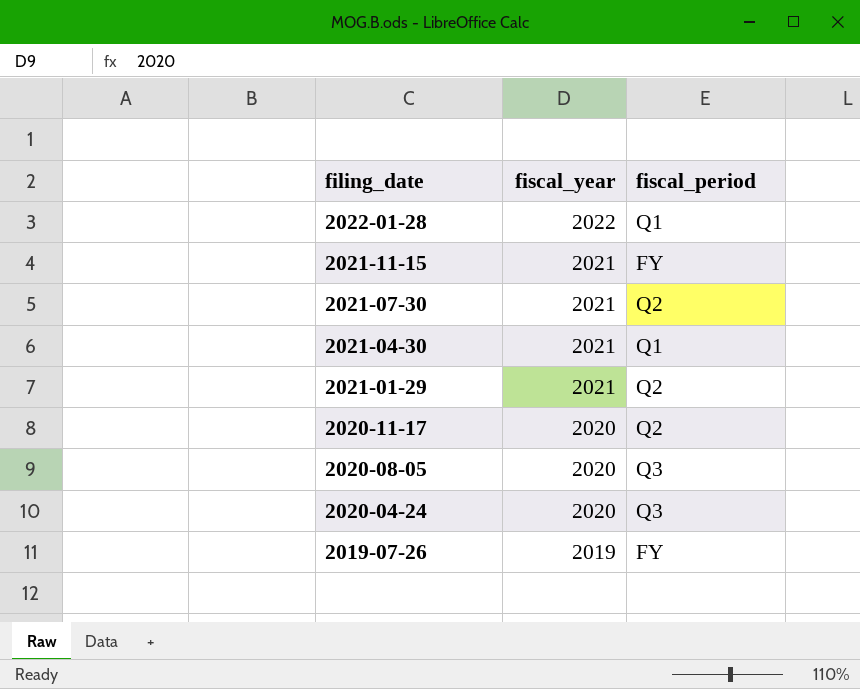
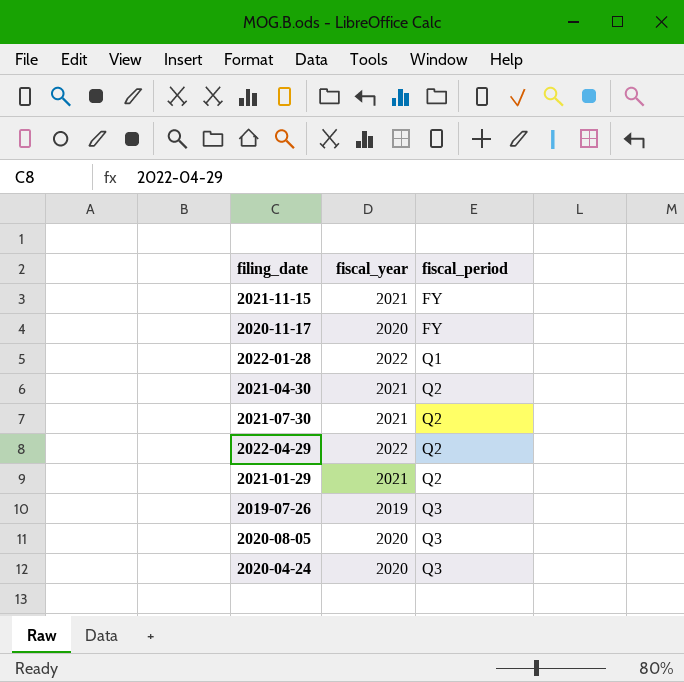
row order: filing_date descending -> fiscal_period ascending
2020-11-17 | fiscal_period: Q2 -> FY
2021-04-30 | fiscal_period: Q1 -> Q2
row 2022-04-29: none -> 2022 | Q2
2019-07-26 | fiscal_period: FY -> Q3

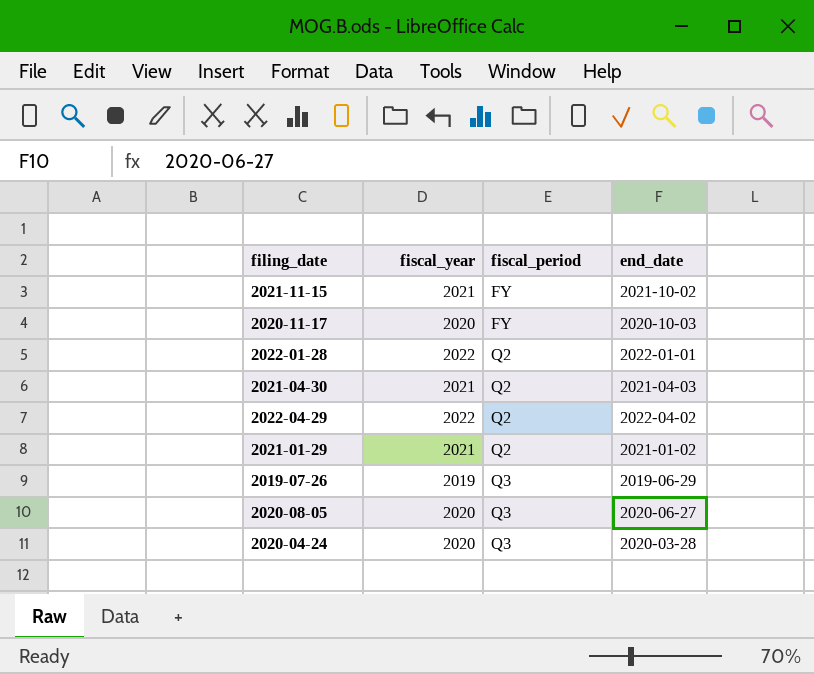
column end_date | position: none -> 4
row 2021-07-30: 2021 | Q2 -> none
2022-01-28 | fiscal_period: Q1 -> Q2

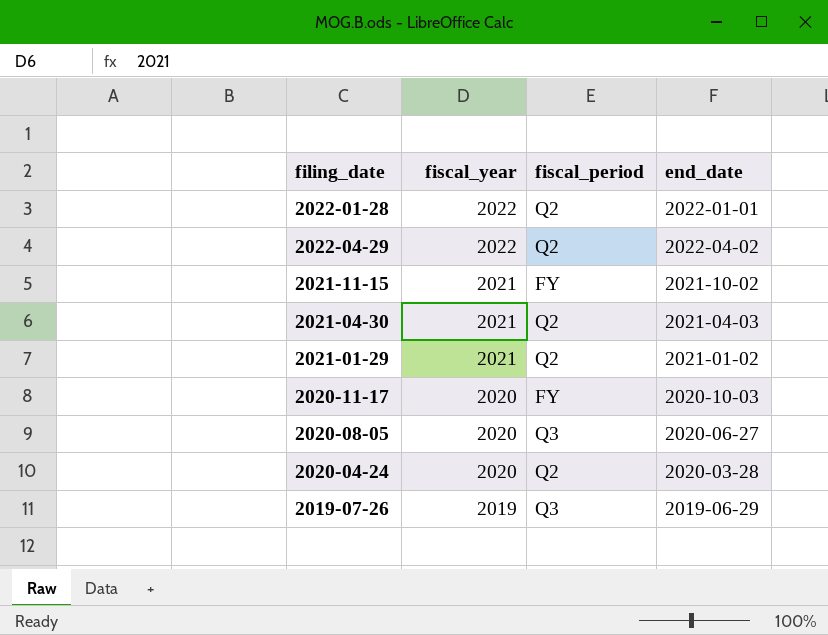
row order: fiscal_period ascending -> fiscal_year descending
2020-04-24 | fiscal_period: Q3 -> Q2

